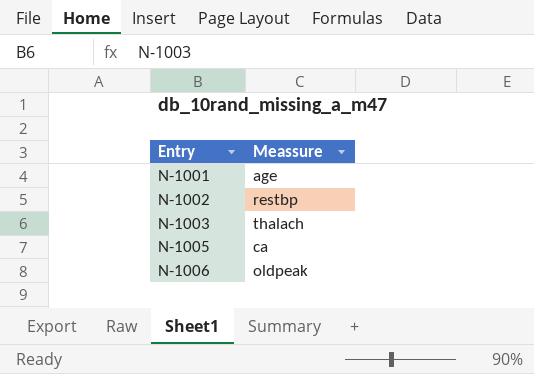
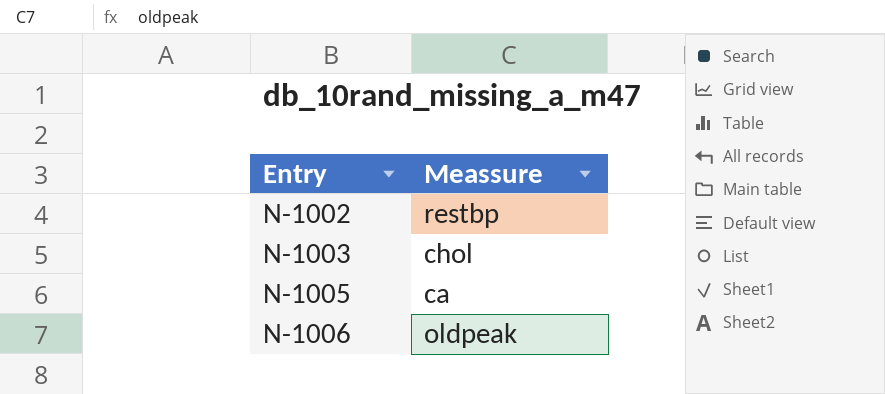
row N-1001: age -> none
N-1003 | Meassure: thalach -> chol

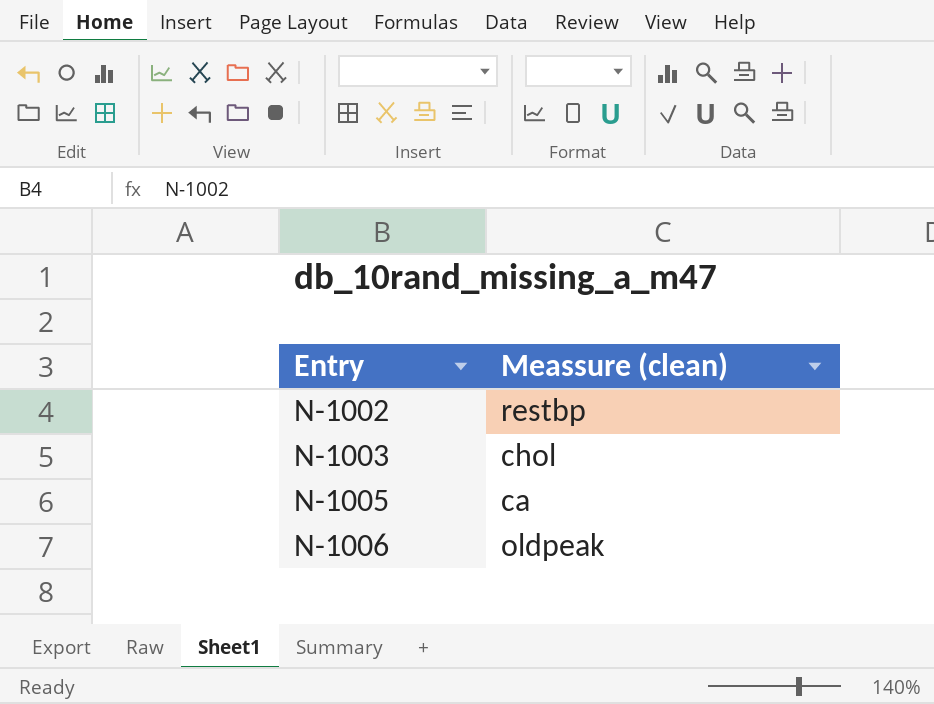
column name: Meassure -> Meassure (clean)

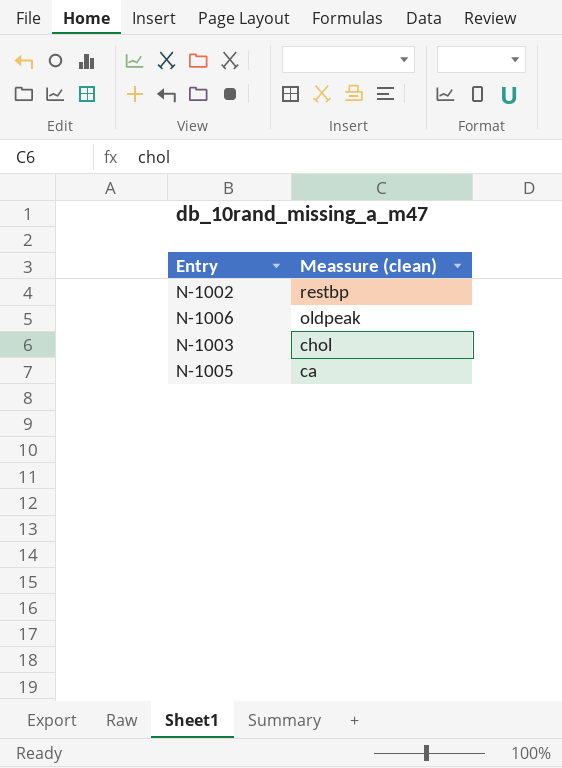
row order: Entry ascending -> Meassure (clean) descending

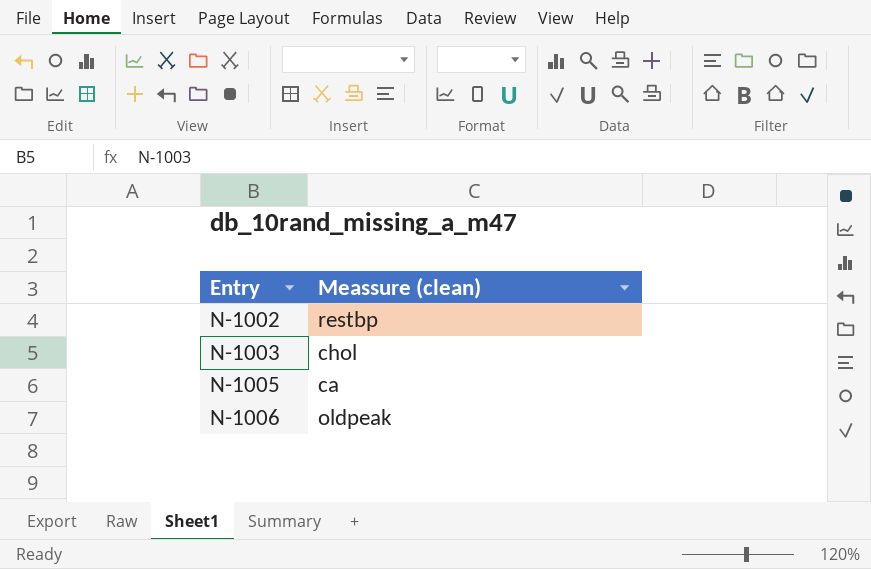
row order: Meassure (clean) descending -> Entry ascending

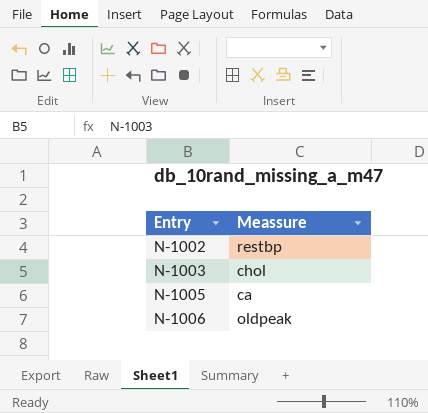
column name: Meassure (clean) -> Meassure

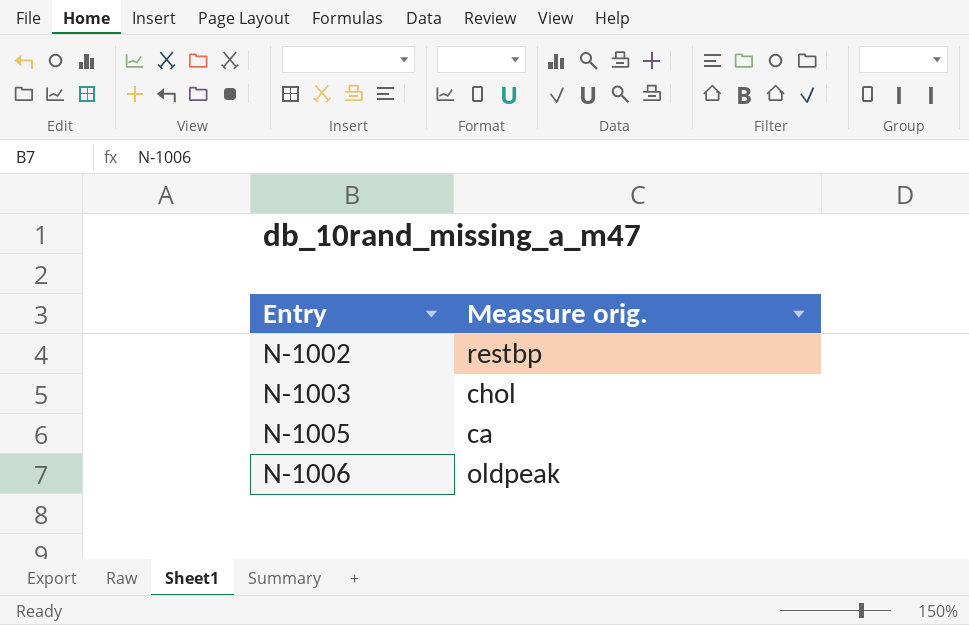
column name: Meassure -> Meassure orig.

